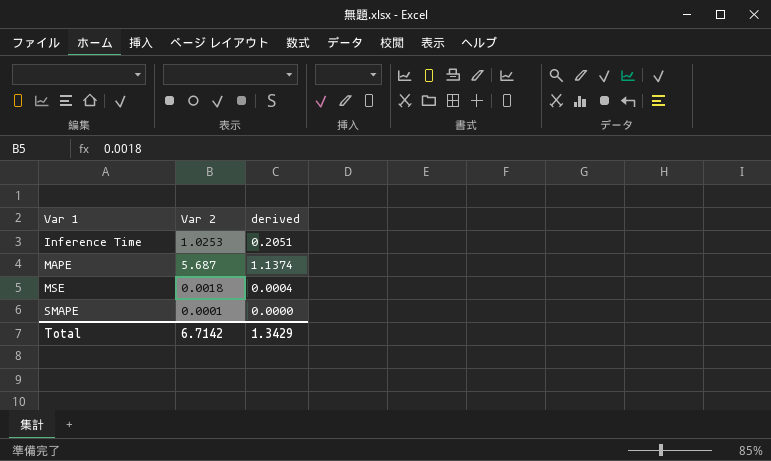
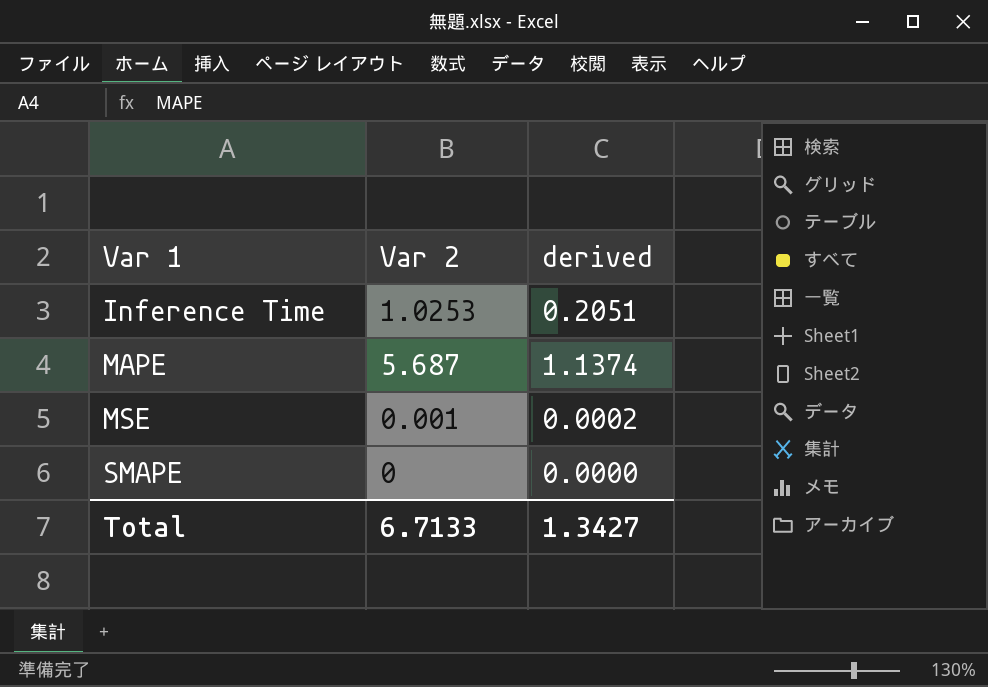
MSE | Var 2: 0.0018 -> 0.001
MSE | derived: 0.0004 -> 0.0002
SMAPE | Var 2: 0.0001 -> 0
Total | Var 2: 6.7142 -> 6.7133
Total | derived: 1.3429 -> 1.3427

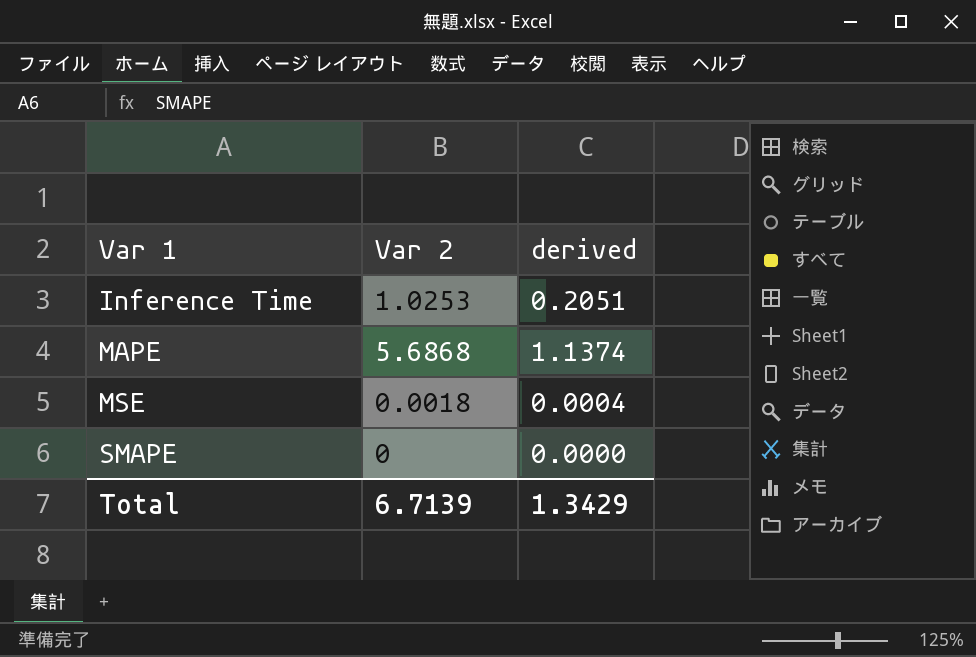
MAPE | Var 2: 5.687 -> 5.6868
MSE | Var 2: 0.001 -> 0.0018
MSE | derived: 0.0002 -> 0.0004
Total | Var 2: 6.7133 -> 6.7139
Total | derived: 1.3427 -> 1.3429

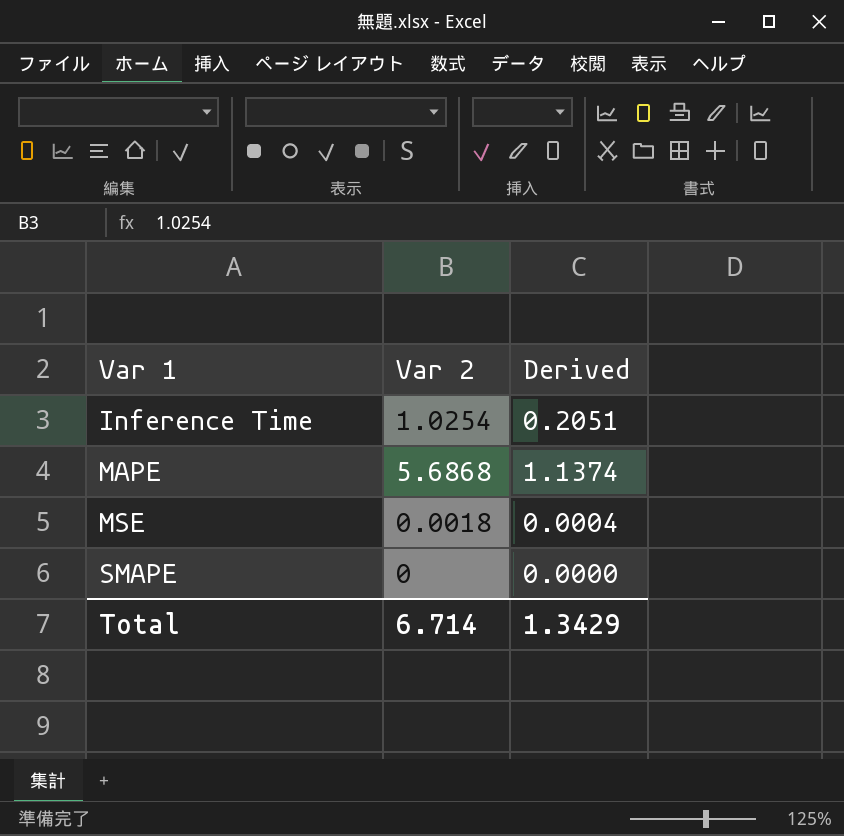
column name: derived -> Derived
Inference Time | Var 2: 1.0253 -> 1.0254
Total | Var 2: 6.7139 -> 6.714

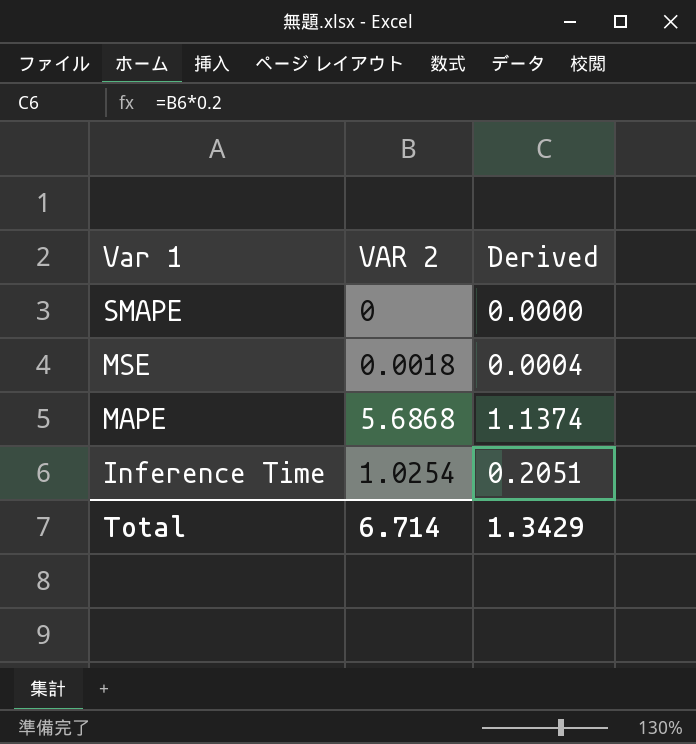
row order: Var 1 ascending -> Var 1 descending
column name: Var 2 -> VAR 2

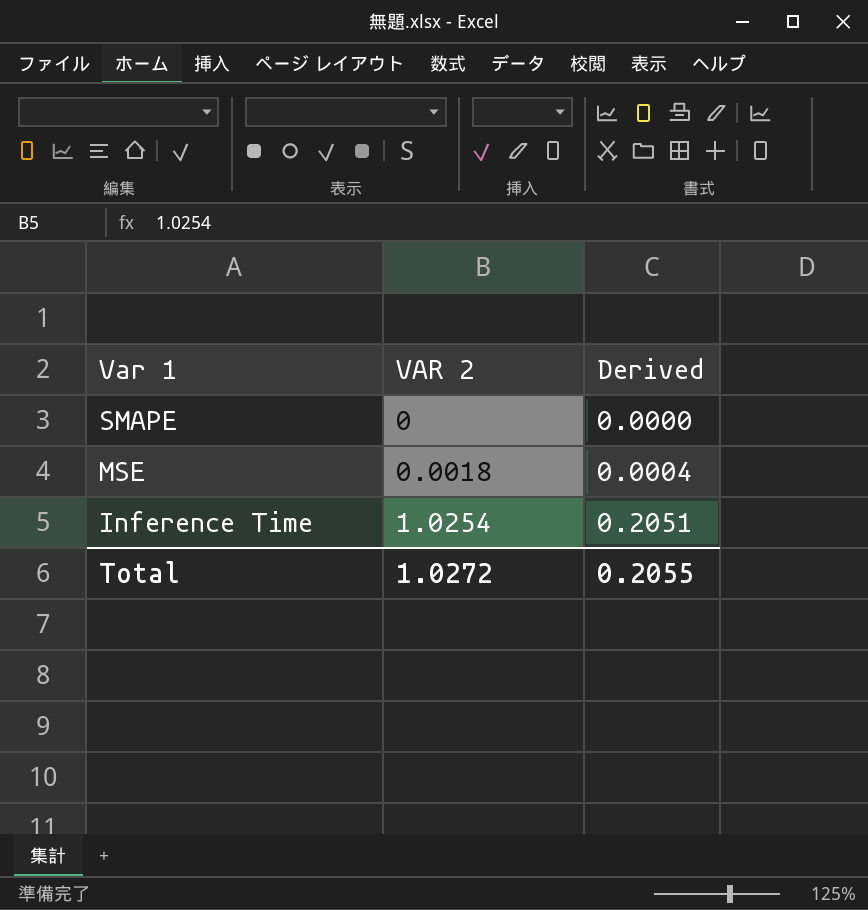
row MAPE: 5.6868 | 1.1374 -> none
Total | VAR 2: 6.714 -> 1.0272
Total | Derived: 1.3429 -> 0.2055

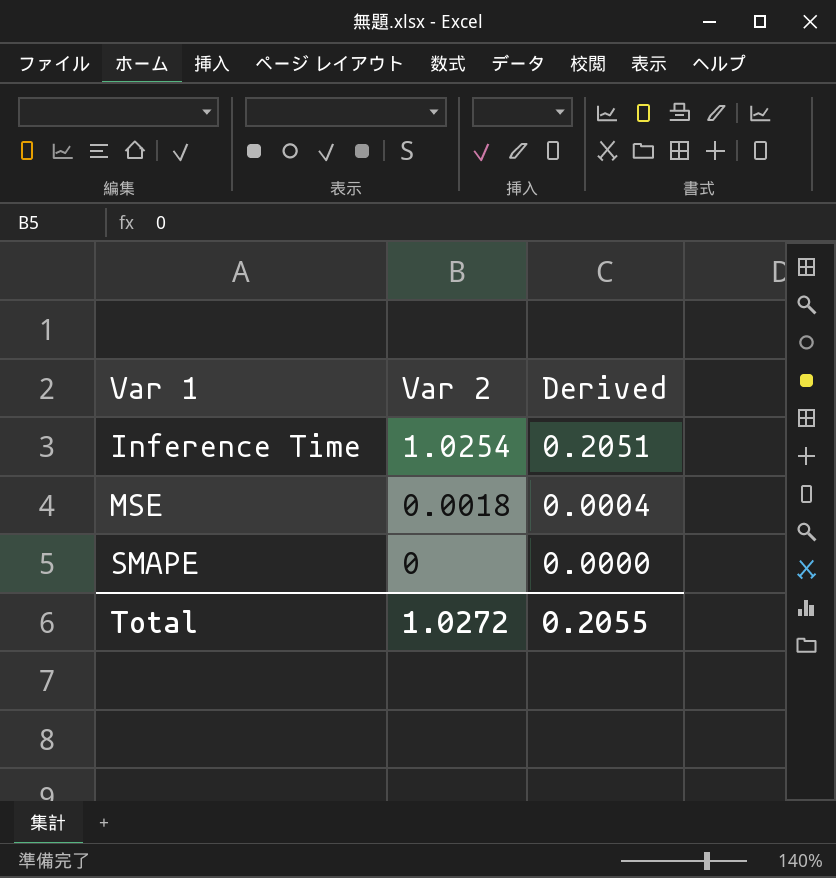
row order: Var 1 descending -> Var 1 ascending
column name: VAR 2 -> Var 2

